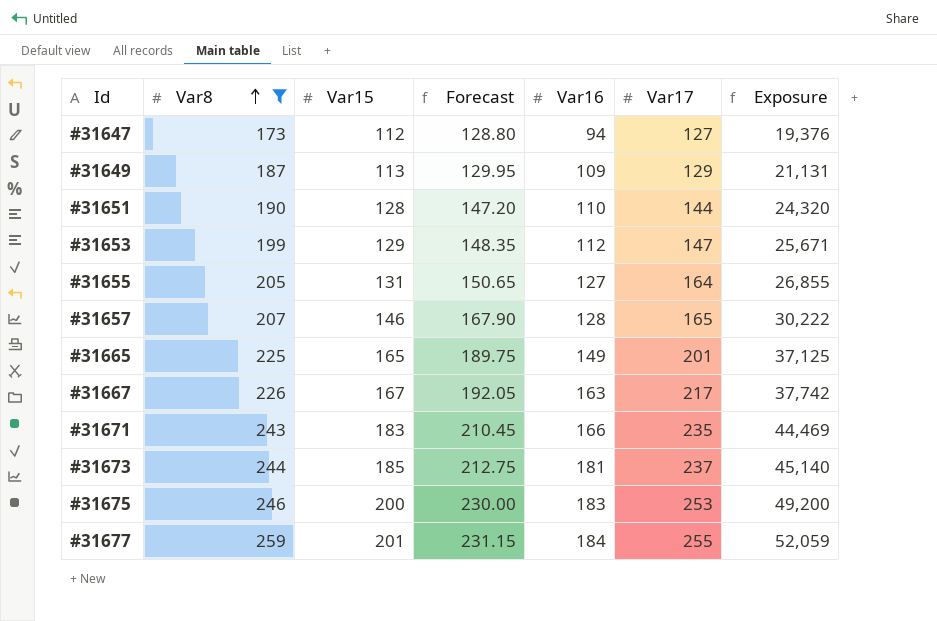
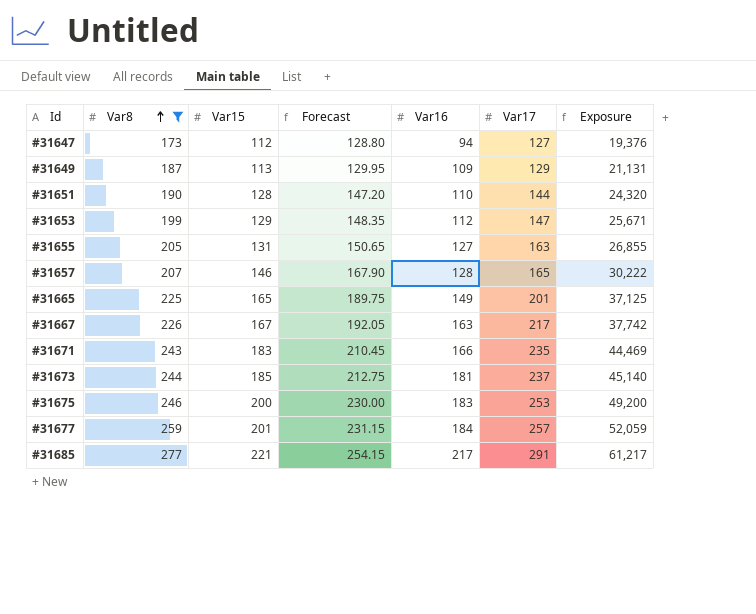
#31655 | Var17: 164 -> 163
#31677 | Var17: 255 -> 257
row #31685: none -> 277 | 221 | 254.15 | 217 | 291 | 61,217

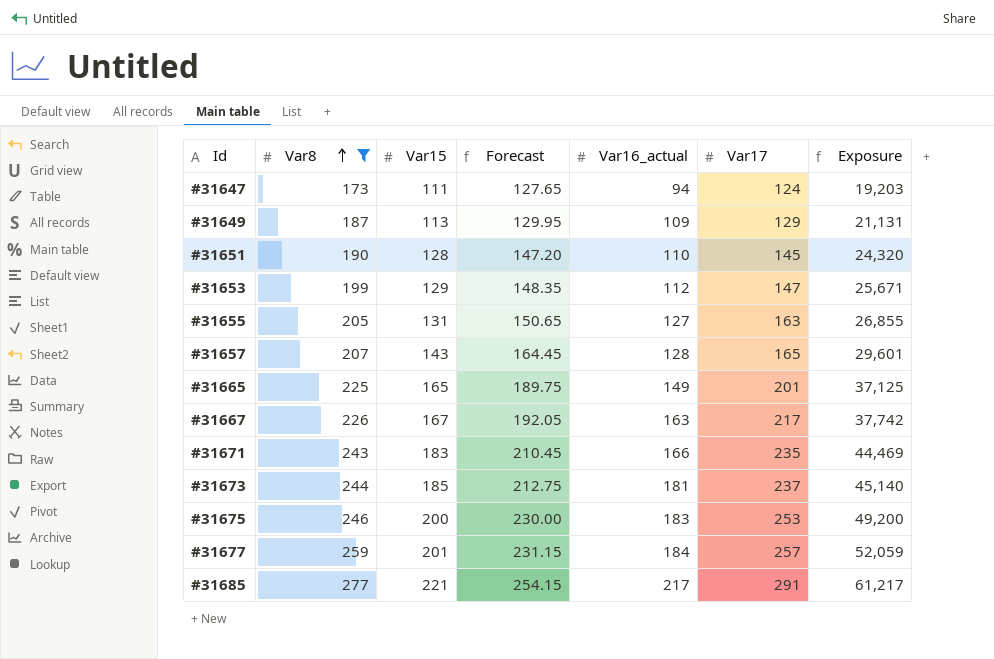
column name: Var16 -> Var16_actual
#31647 | Var15: 112 -> 111
#31647 | Forecast: 128.80 -> 127.65
#31647 | Var17: 127 -> 124
#31647 | Exposure: 19,376 -> 19,203
#31651 | Var17: 144 -> 145
#31657 | Var15: 146 -> 143
#31657 | Forecast: 167.90 -> 164.45
#31657 | Exposure: 30,222 -> 29,601

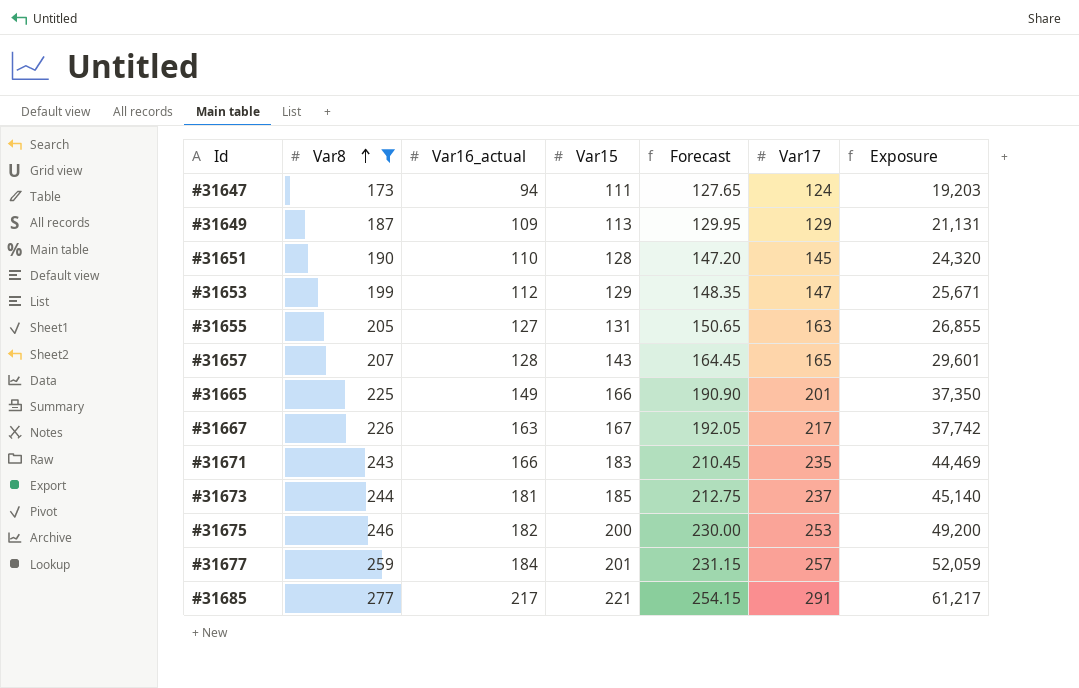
column Var16_actual | position: 5 -> 3
#31665 | Var15: 165 -> 166
#31665 | Forecast: 189.75 -> 190.90
#31665 | Exposure: 37,125 -> 37,350
#31675 | Var16_actual: 183 -> 182

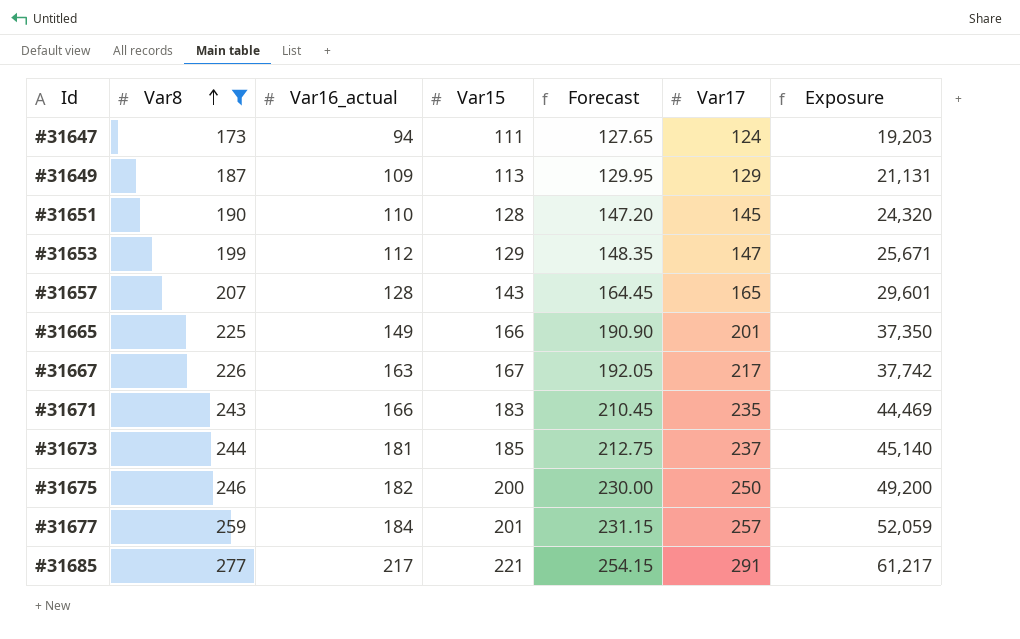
row #31655: 205 | 127 | 131 | 150.65 | 163 | 26,855 -> none
#31675 | Var17: 253 -> 250

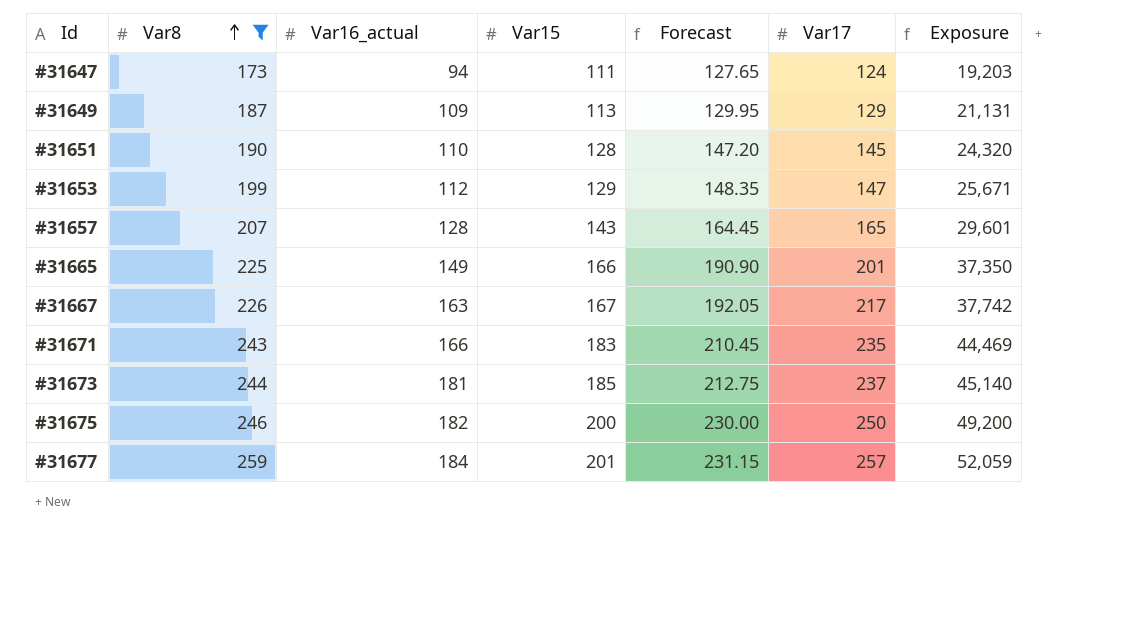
row #31685: 277 | 217 | 221 | 254.15 | 291 | 61,217 -> none

